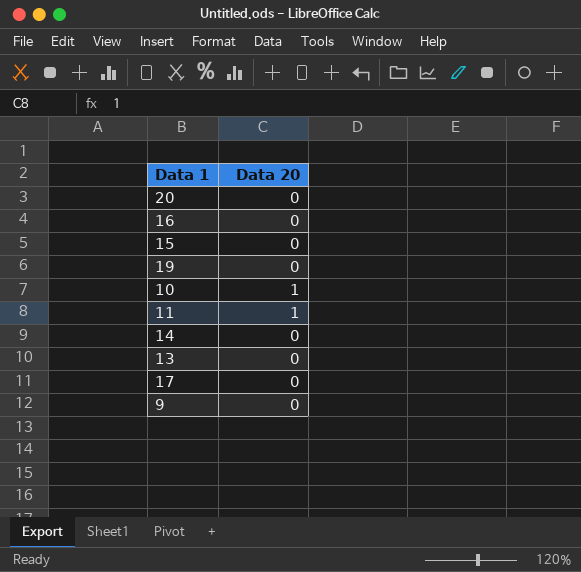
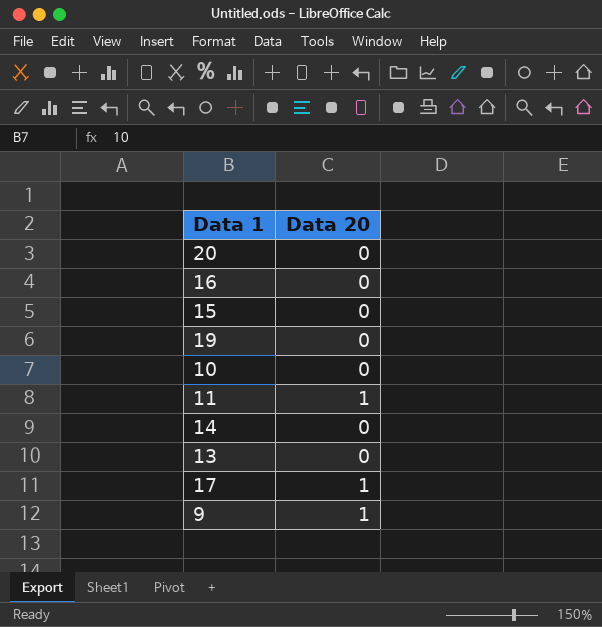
10 | Data 20: 1 -> 0
17 | Data 20: 0 -> 1
9 | Data 20: 0 -> 1

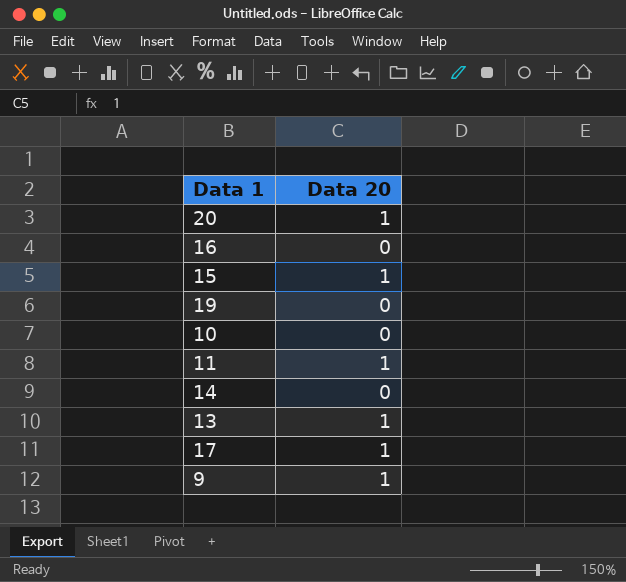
20 | Data 20: 0 -> 1
15 | Data 20: 0 -> 1
13 | Data 20: 0 -> 1

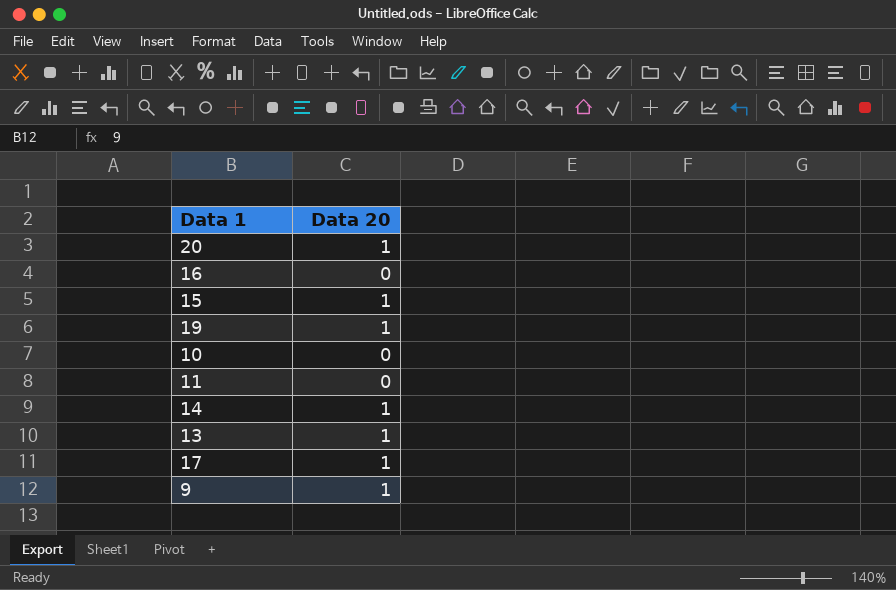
19 | Data 20: 0 -> 1
11 | Data 20: 1 -> 0
14 | Data 20: 0 -> 1

